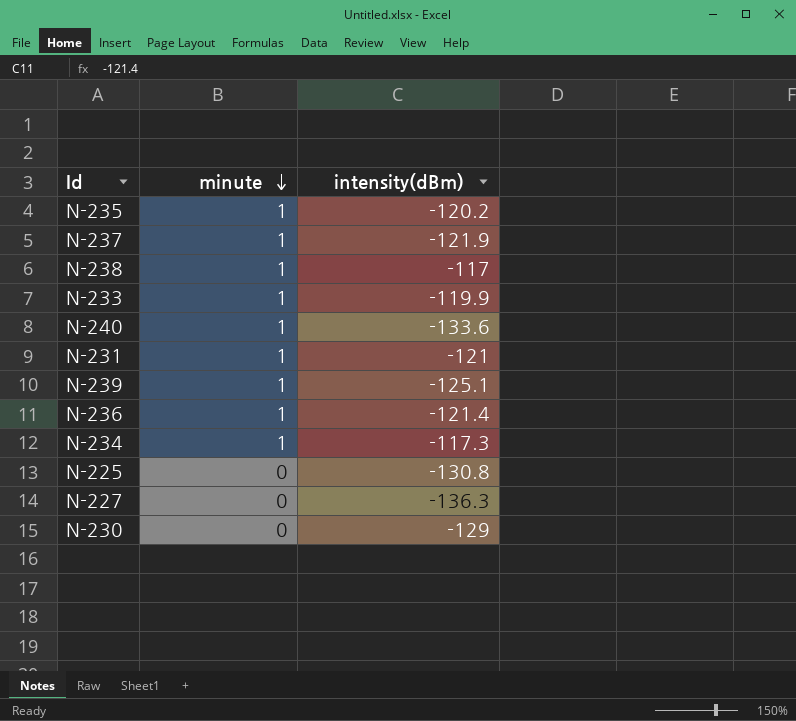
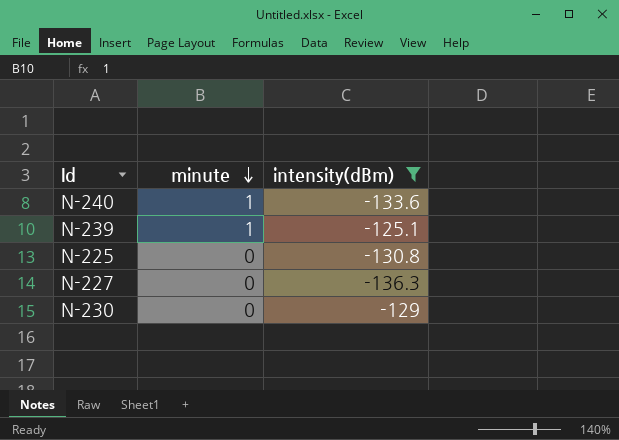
filter: none -> intensity(dBm) <= -125.1

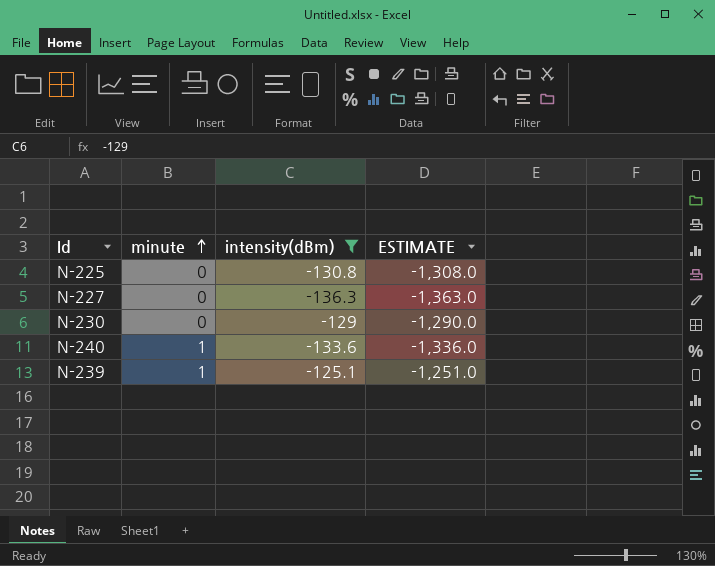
row order: minute descending -> minute ascending
column ESTIMATE | formula: none -> [intensity(dBm)] * 10

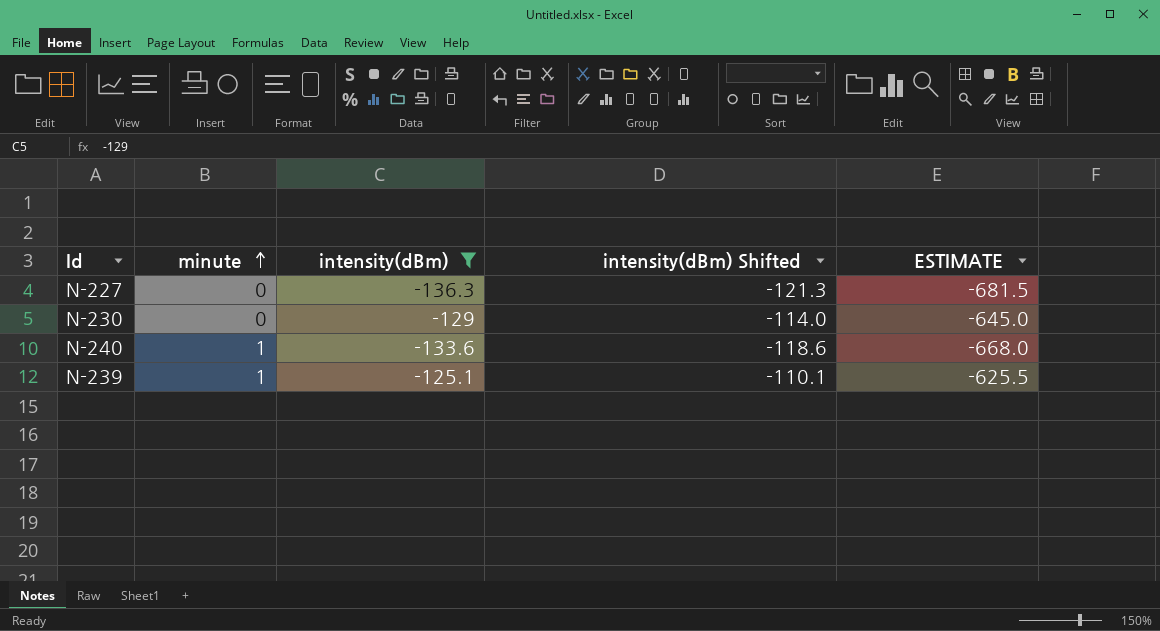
column intensity(dBm) Shifted | formula: none -> [intensity(dBm)] + 15
column ESTIMATE | formula: [intensity(dBm)] * 10 -> [intensity(dBm)] * 5
row N-225: 0 | -130.8 | -1,308.0 -> none

